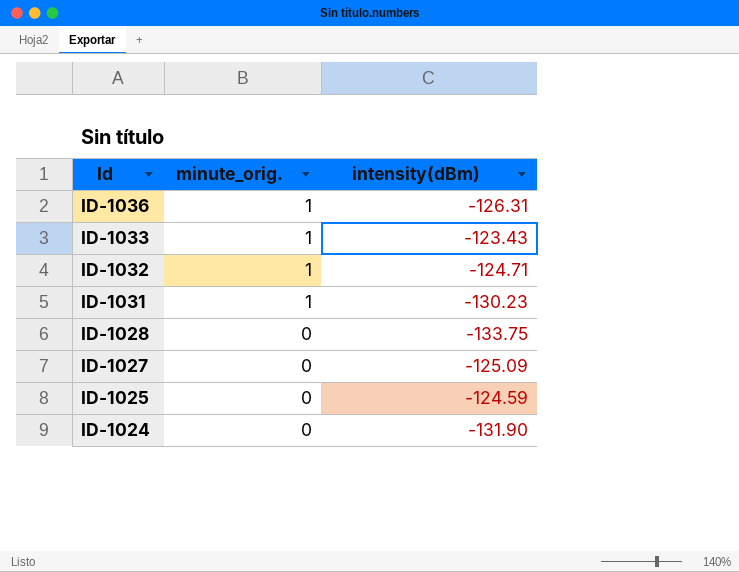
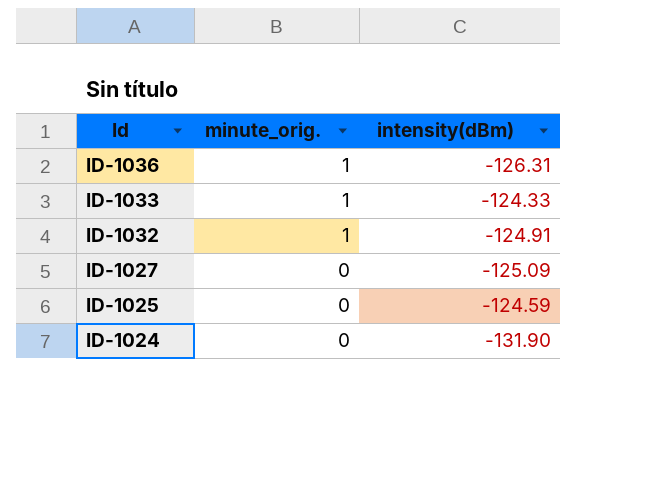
row ID-1031: 1 | -130.23 -> none
row ID-1028: 0 | -133.75 -> none
ID-1033 | intensity(dBm): -123.43 -> -124.33
ID-1032 | intensity(dBm): -124.71 -> -124.91

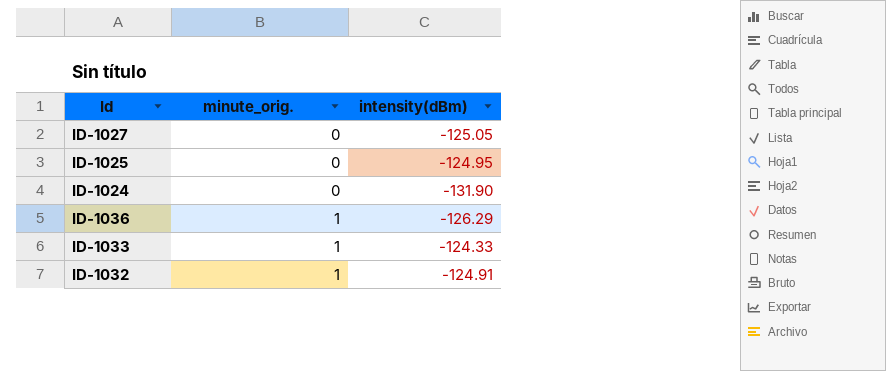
row order: Id descending -> minute_orig. ascending
ID-1027 | intensity(dBm): -125.09 -> -125.05
ID-1025 | intensity(dBm): -124.59 -> -124.95
ID-1036 | intensity(dBm): -126.31 -> -126.29

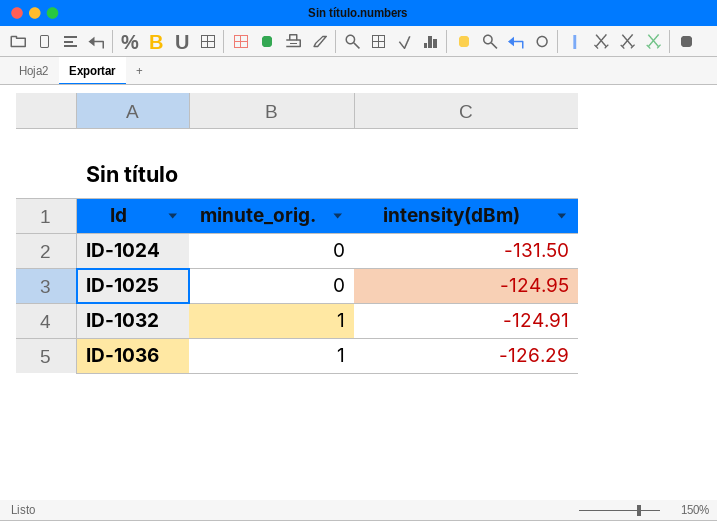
row order: minute_orig. ascending -> Id ascending
row ID-1027: 0 | -125.05 -> none
row ID-1033: 1 | -124.33 -> none
ID-1024 | intensity(dBm): -131.90 -> -131.50

